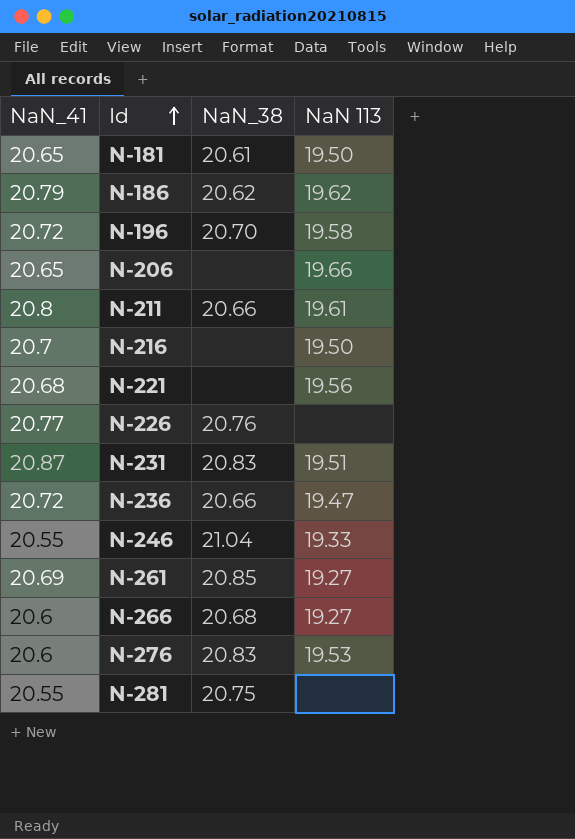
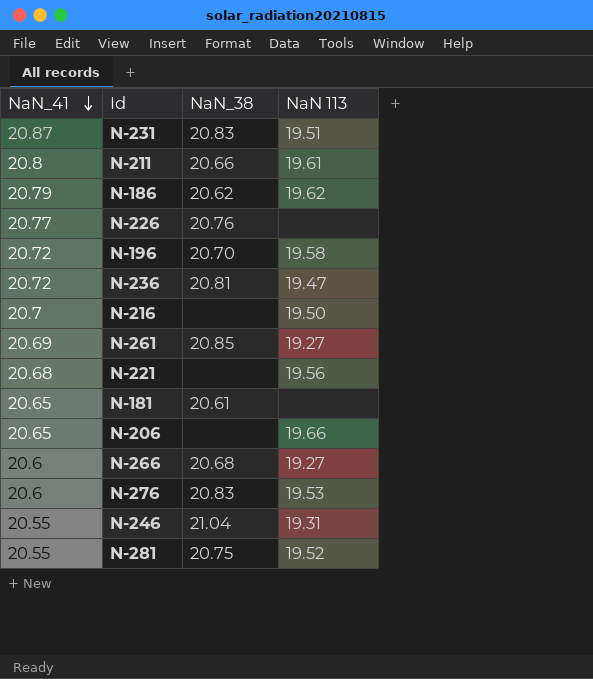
row order: Id ascending -> NaN_41 descending
N-236 | NaN_38: 20.66 -> 20.81
N-181 | NaN 113: 19.50 -> none
N-246 | NaN 113: 19.33 -> 19.31
N-281 | NaN 113: none -> 19.52

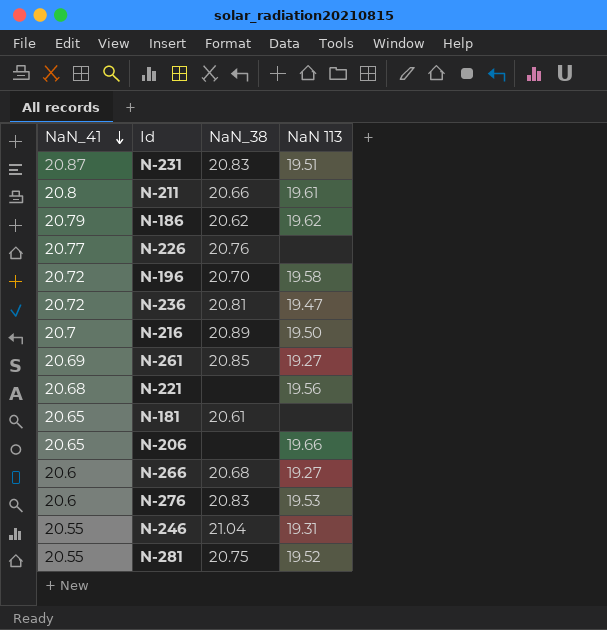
N-216 | NaN_38: none -> 20.89

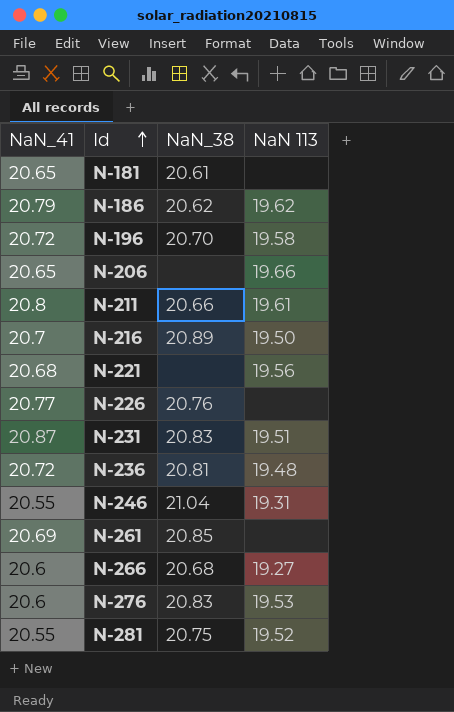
row order: NaN_41 descending -> Id ascending
N-236 | NaN 113: 19.47 -> 19.48
N-261 | NaN 113: 19.27 -> none

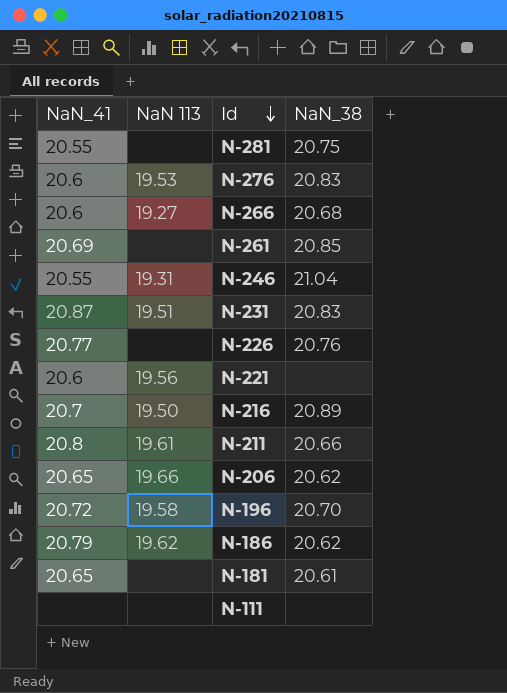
row order: Id ascending -> Id descending
column NaN 113 | position: 4 -> 2
row N-236: 20.72 | 20.81 | 19.48 -> none
N-281 | NaN 113: 19.52 -> none
N-221 | NaN_41: 20.68 -> 20.6
N-206 | NaN_38: none -> 20.62
row N-111: none -> none | none | none

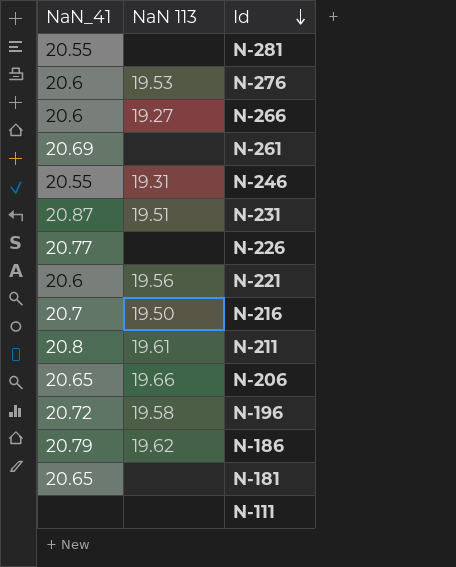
column NaN_38 | position: 4 -> none

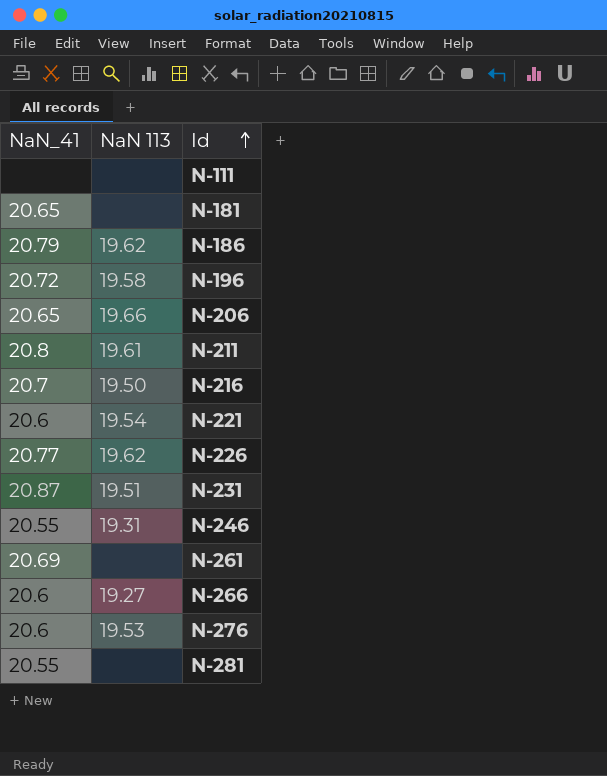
row order: Id descending -> Id ascending
N-221 | NaN 113: 19.56 -> 19.54
N-226 | NaN 113: none -> 19.62

